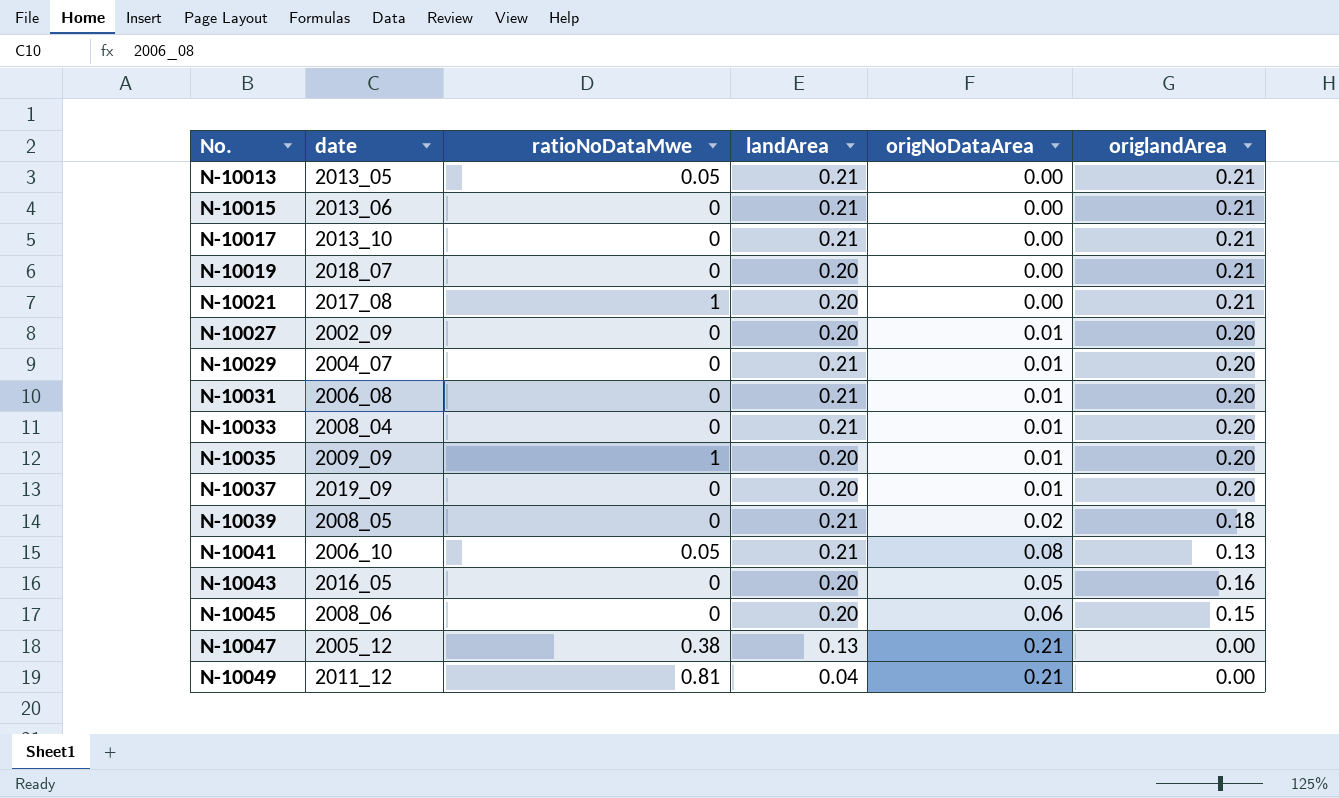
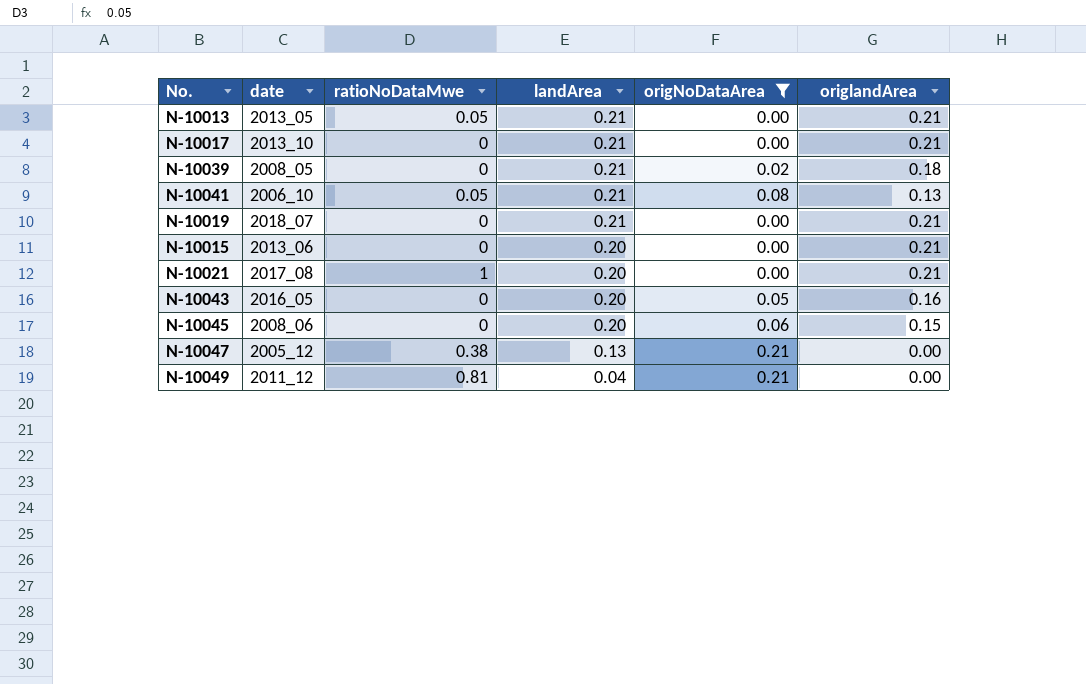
filter: none -> origNoDataArea != 0.01
row order: No. ascending -> landArea descending
N-10019 | landArea: 0.20 -> 0.21
N-10015 | landArea: 0.21 -> 0.20

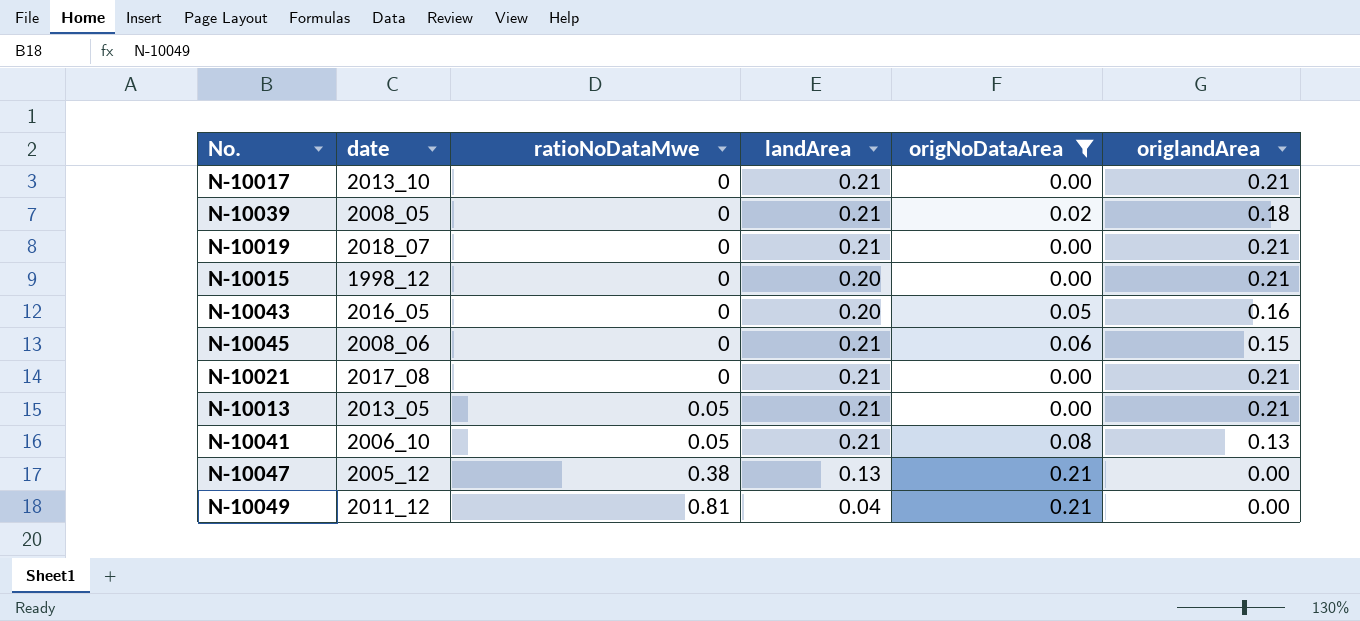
row order: landArea descending -> ratioNoDataMwe ascending
N-10015 | date: 2013_06 -> 1998_12
N-10045 | landArea: 0.20 -> 0.21
N-10021 | ratioNoDataMwe: 1 -> 0
N-10021 | landArea: 0.20 -> 0.21

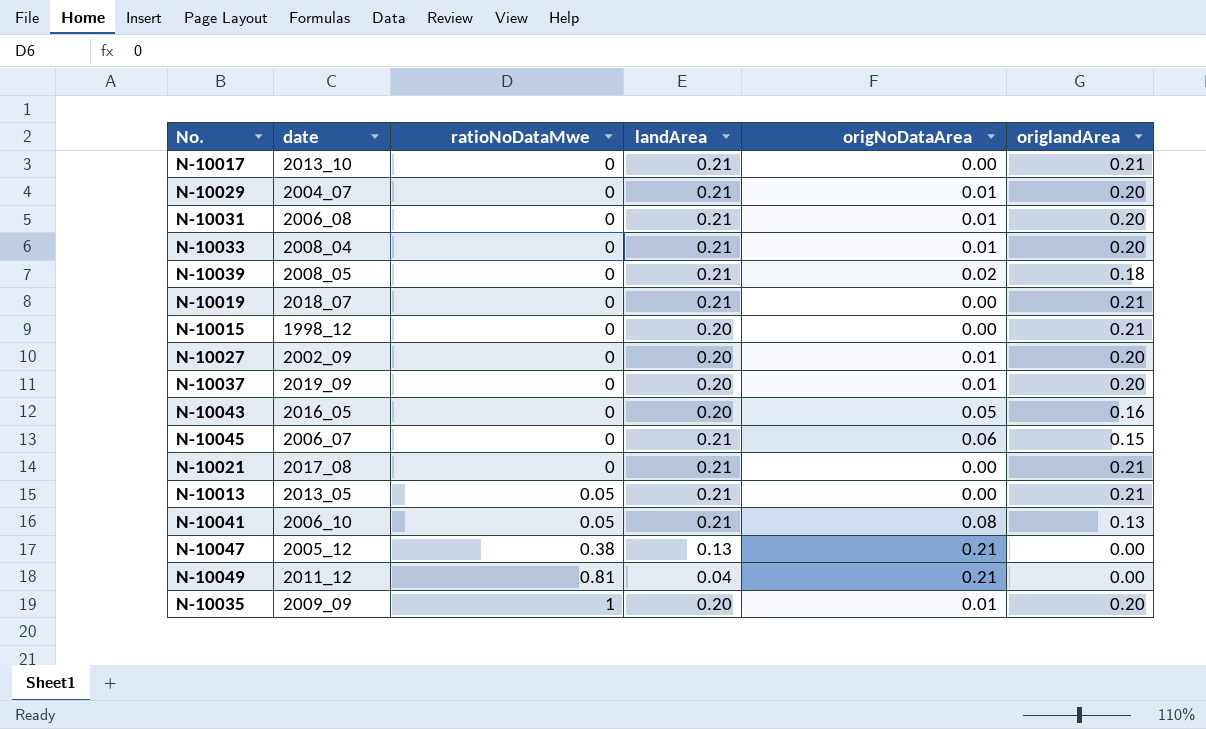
filter: origNoDataArea != 0.01 -> none
N-10045 | date: 2008_06 -> 2006_07

